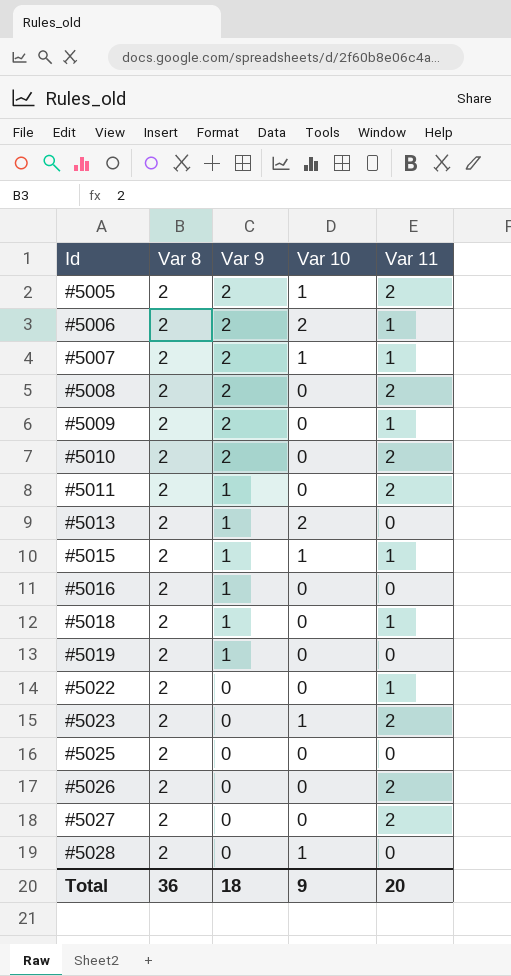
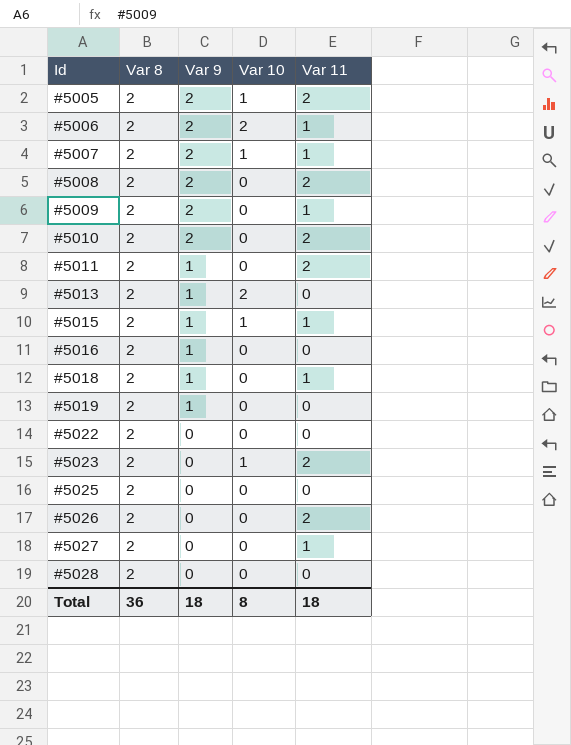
#5022 | Var 11: 1 -> 0
#5027 | Var 11: 2 -> 1
#5028 | Var 10: 1 -> 0
Total | Var 10: 9 -> 8
Total | Var 11: 20 -> 18

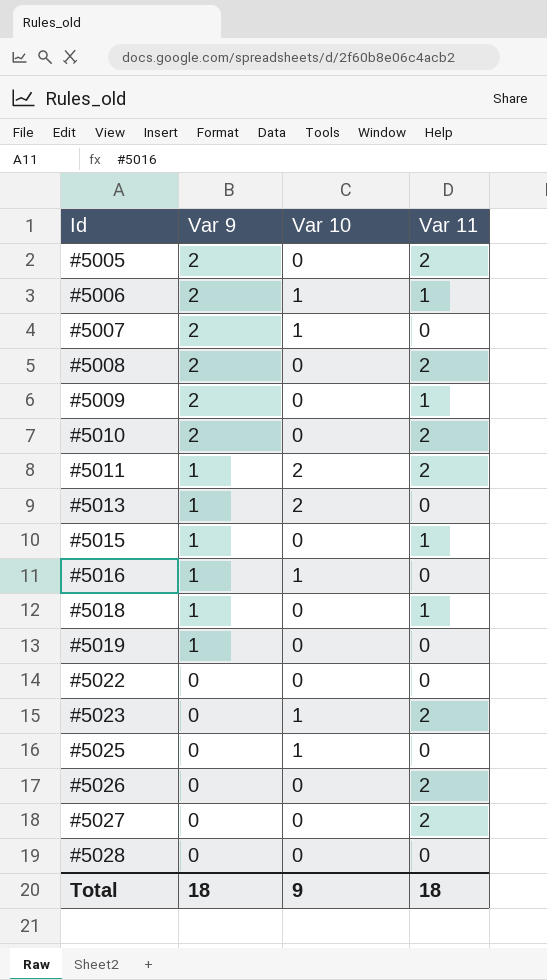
column Var 8 | position: 2 -> none
#5005 | Var 10: 1 -> 0
#5006 | Var 10: 2 -> 1
#5007 | Var 11: 1 -> 0
#5011 | Var 10: 0 -> 2
#5015 | Var 10: 1 -> 0
#5016 | Var 10: 0 -> 1
#5025 | Var 10: 0 -> 1
#5027 | Var 11: 1 -> 2
Total | Var 10: 8 -> 9

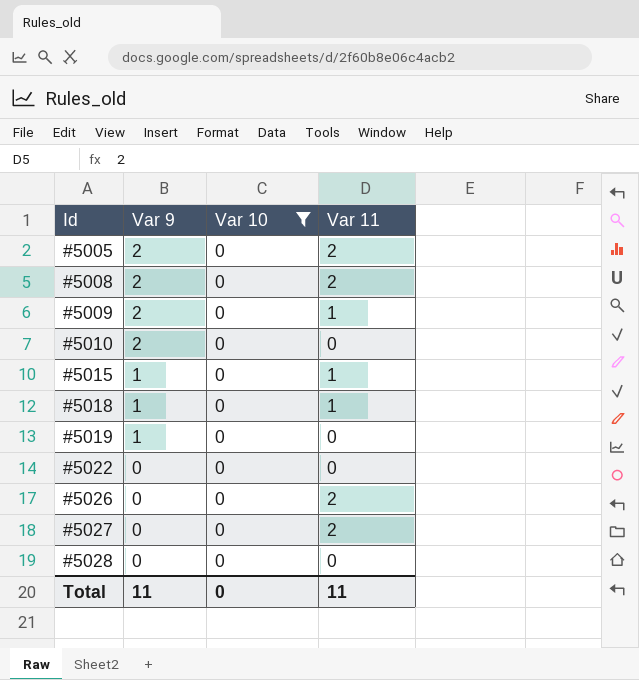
filter: none -> Var 10 = 0
#5010 | Var 11: 2 -> 0
Total | Var 9: 18 -> 11
Total | Var 10: 9 -> 0
Total | Var 11: 18 -> 11

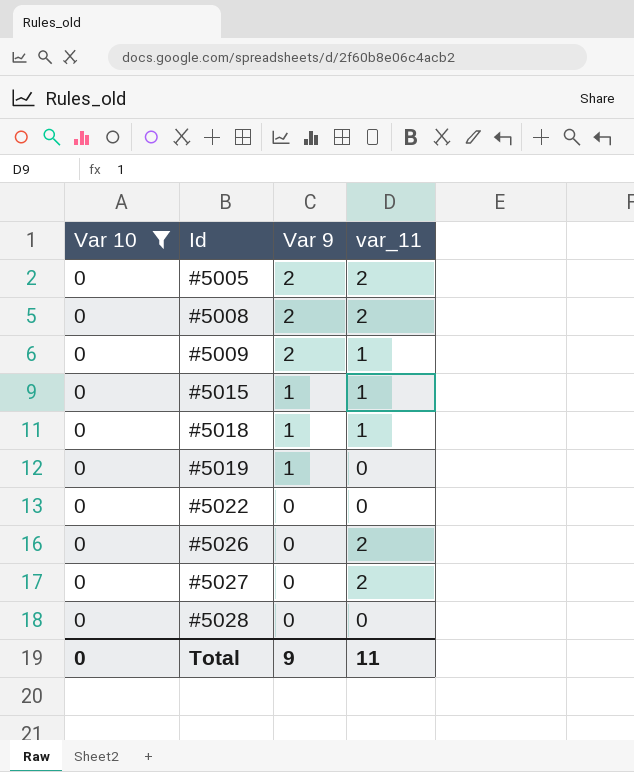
column Var 10 | position: 3 -> 1
column name: Var 11 -> var_11
row #5010: 2 | 0 | 0 -> none
Total | Var 9: 11 -> 9

